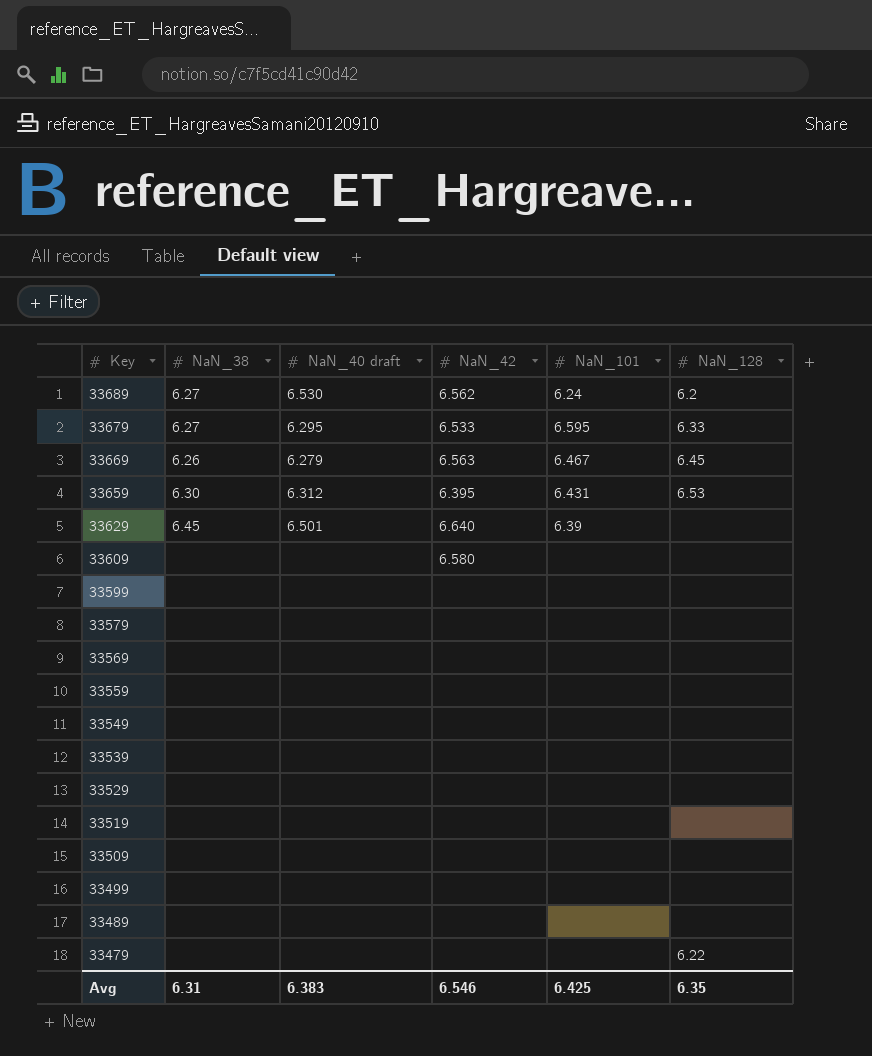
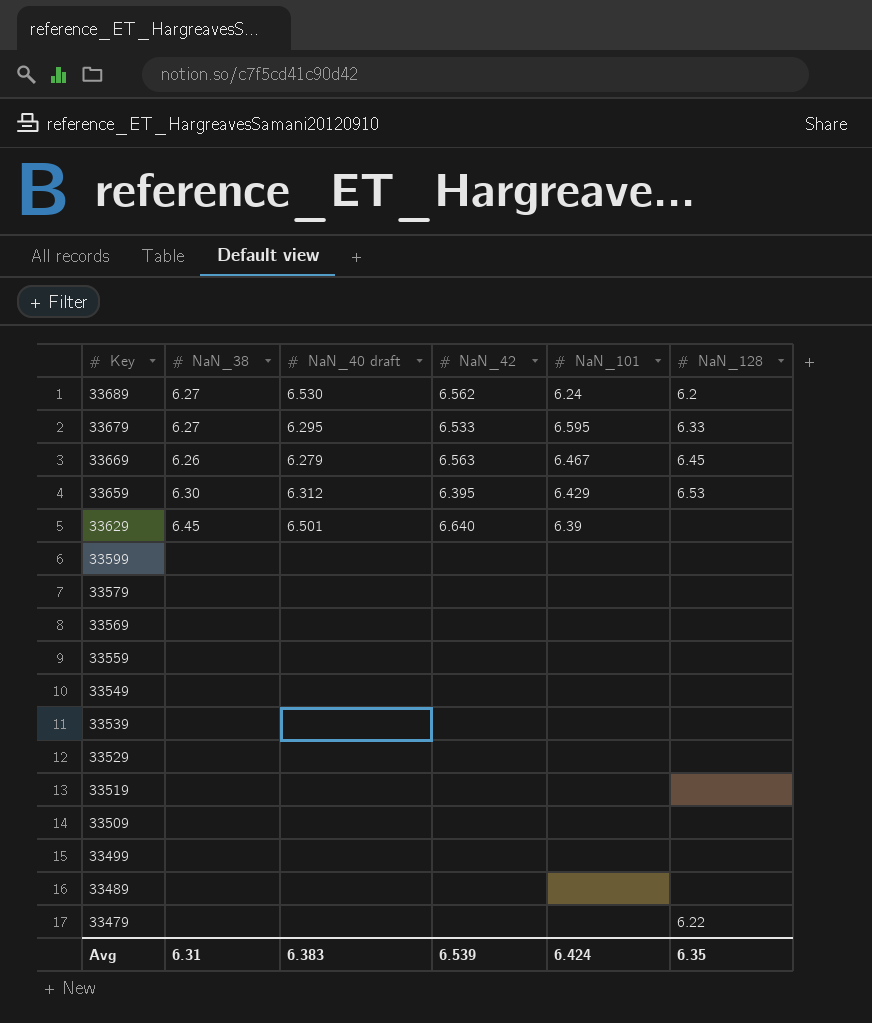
row 33609: none | none | 6.580 | none | none -> none
33659 | NaN_101: 6.431 -> 6.429
Avg | NaN_42: 6.546 -> 6.539
Avg | NaN_101: 6.425 -> 6.424

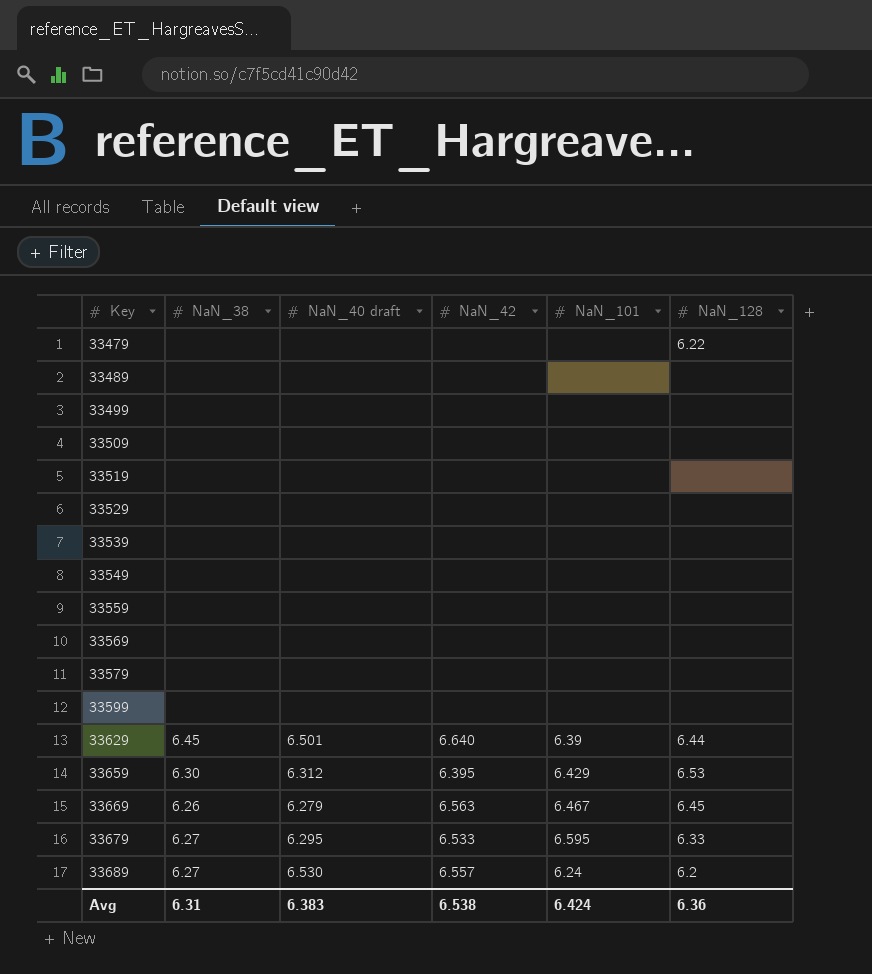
row order: Key descending -> Key ascending
33629 | NaN_128: none -> 6.44
33689 | NaN_42: 6.562 -> 6.557
Avg | NaN_42: 6.539 -> 6.538
Avg | NaN_128: 6.35 -> 6.36

